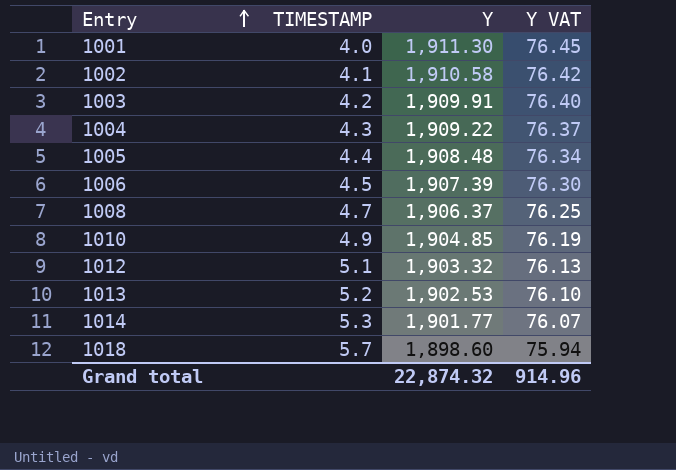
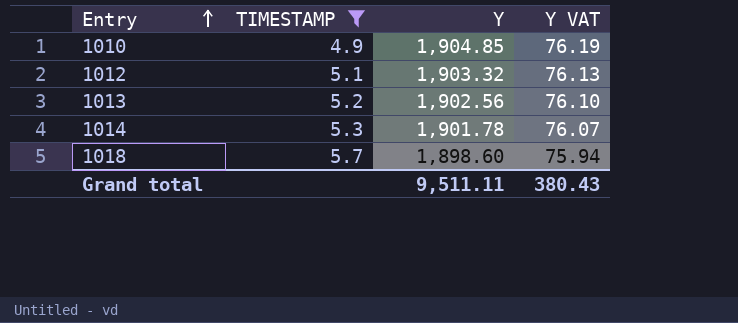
filter: none -> TIMESTAMP >= 4.9
1013 | Y: 1,902.53 -> 1,902.56
1014 | Y: 1,901.77 -> 1,901.78
Grand total | Y: 22,874.32 -> 9,511.11
Grand total | Y VAT: 914.96 -> 380.43

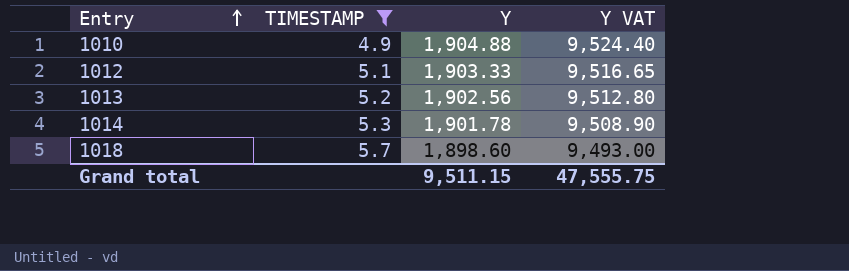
column Y VAT | formula: [Y] * 0.04 -> [Y] * 5
1010 | Y: 1,904.85 -> 1,904.88
1012 | Y: 1,903.32 -> 1,903.33
Grand total | Y: 9,511.11 -> 9,511.15
Grand total | Y VAT: 380.43 -> 47,555.75

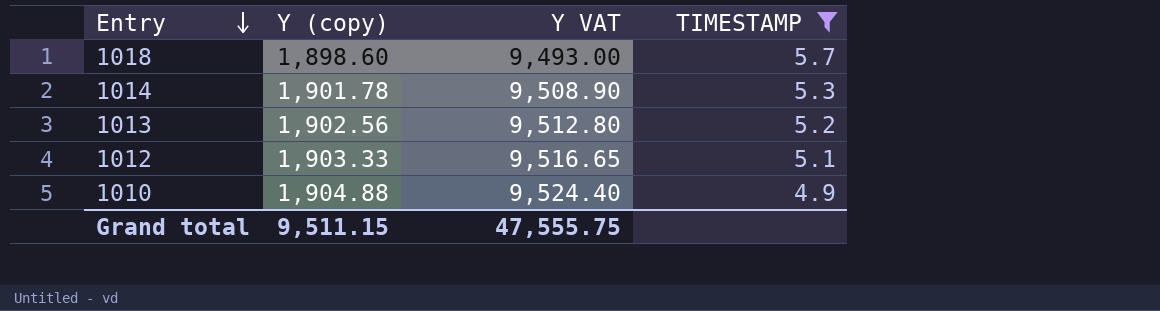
row order: Entry ascending -> Entry descending
column name: Y -> Y (copy)
column TIMESTAMP | position: 2 -> 4

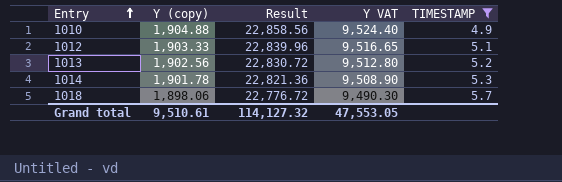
row order: Entry descending -> Entry ascending
column Result | formula: none -> [Y (copy)] * 12
1018 | Y (copy): 1,898.60 -> 1,898.06
1018 | Y VAT: 9,493.00 -> 9,490.30
Grand total | Y (copy): 9,511.15 -> 9,510.61
Grand total | Y VAT: 47,555.75 -> 47,553.05

